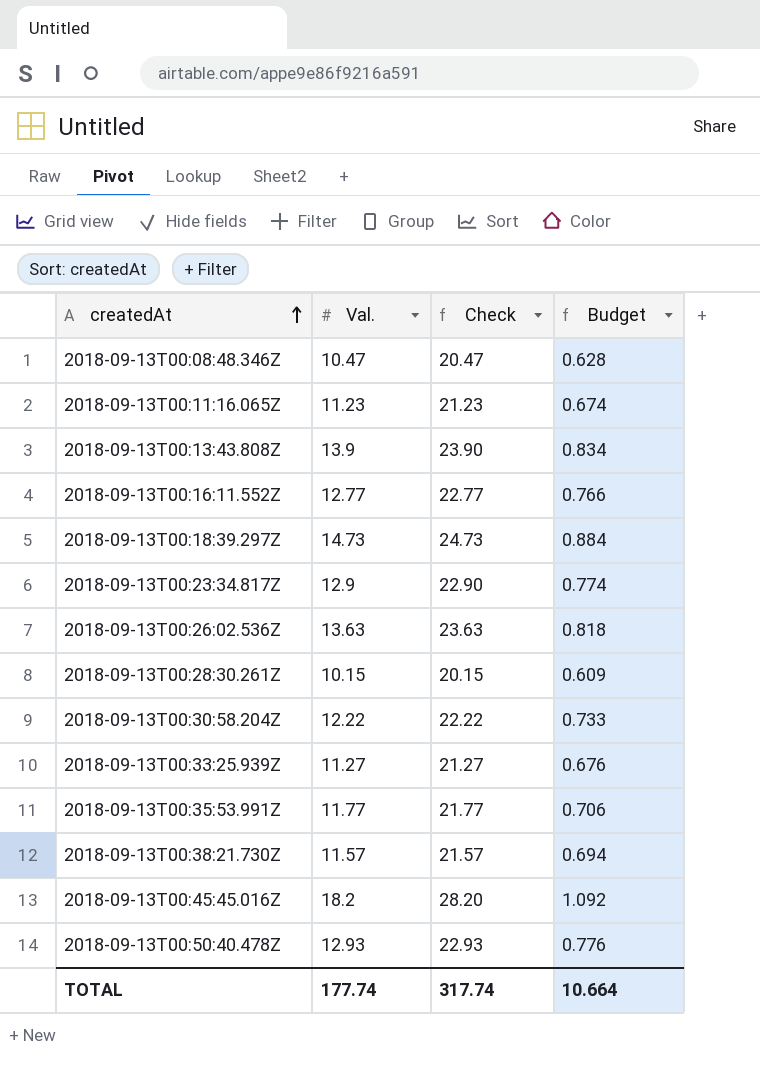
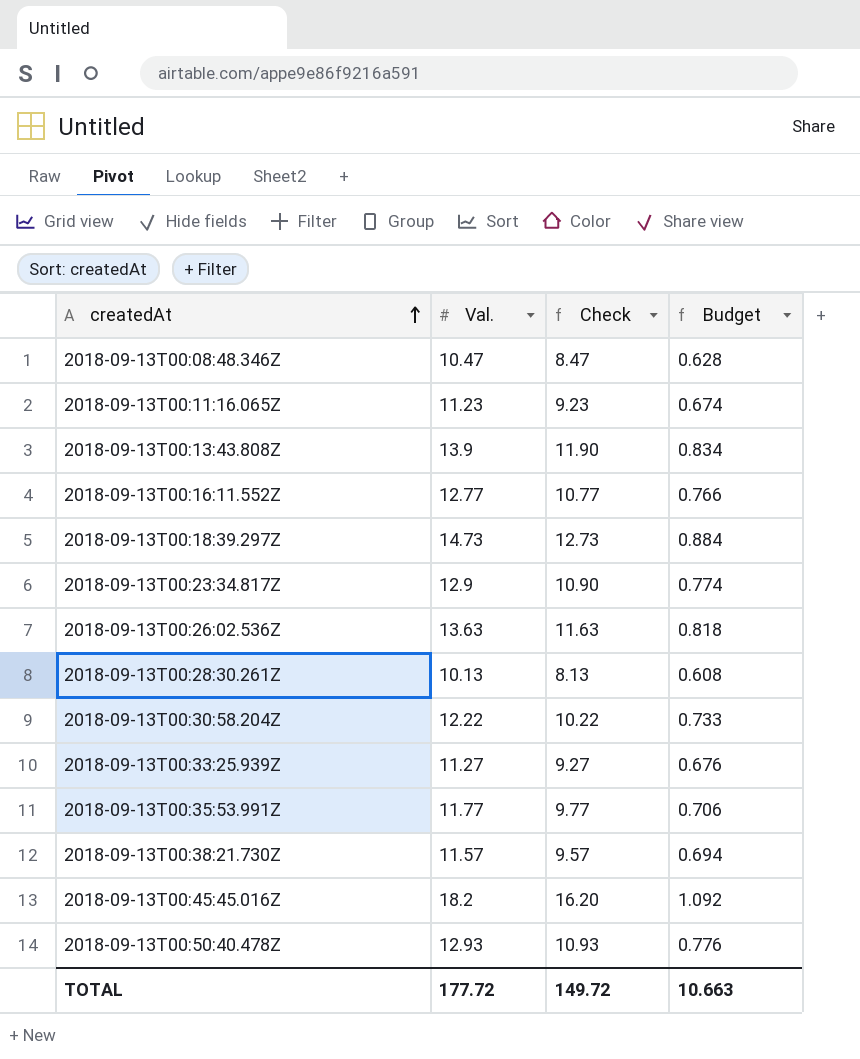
column Check | formula: [Val.] + 10 -> [Val.] - 2
2018-09-13T00:28:30.261Z | Val.: 10.15 -> 10.13
2018-09-13T00:28:30.261Z | Budget: 0.609 -> 0.608
TOTAL | Val.: 177.74 -> 177.72
TOTAL | Check: 317.74 -> 149.72
TOTAL | Budget: 10.664 -> 10.663

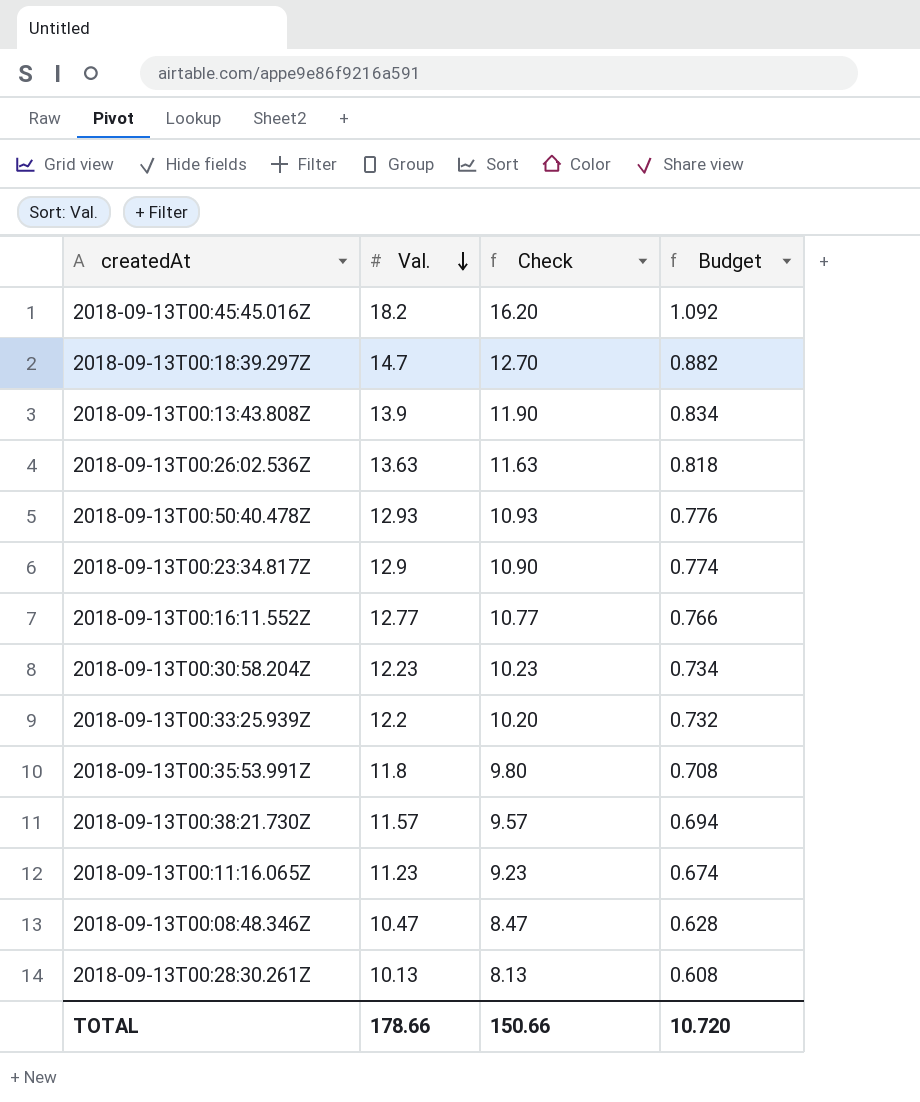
row order: createdAt ascending -> Val. descending
2018-09-13T00:18:39.297Z | Val.: 14.73 -> 14.7
2018-09-13T00:18:39.297Z | Check: 12.73 -> 12.70
2018-09-13T00:18:39.297Z | Budget: 0.884 -> 0.882
2018-09-13T00:30:58.204Z | Val.: 12.22 -> 12.23
2018-09-13T00:30:58.204Z | Check: 10.22 -> 10.23
2018-09-13T00:30:58.204Z | Budget: 0.733 -> 0.734
2018-09-13T00:33:25.939Z | Val.: 11.27 -> 12.2
2018-09-13T00:33:25.939Z | Check: 9.27 -> 10.20
2018-09-13T00:33:25.939Z | Budget: 0.676 -> 0.732
2018-09-13T00:35:53.991Z | Val.: 11.77 -> 11.8
2018-09-13T00:35:53.991Z | Check: 9.77 -> 9.80
2018-09-13T00:35:53.991Z | Budget: 0.706 -> 0.708
TOTAL | Val.: 177.72 -> 178.66
TOTAL | Check: 149.72 -> 150.66
TOTAL | Budget: 10.663 -> 10.720

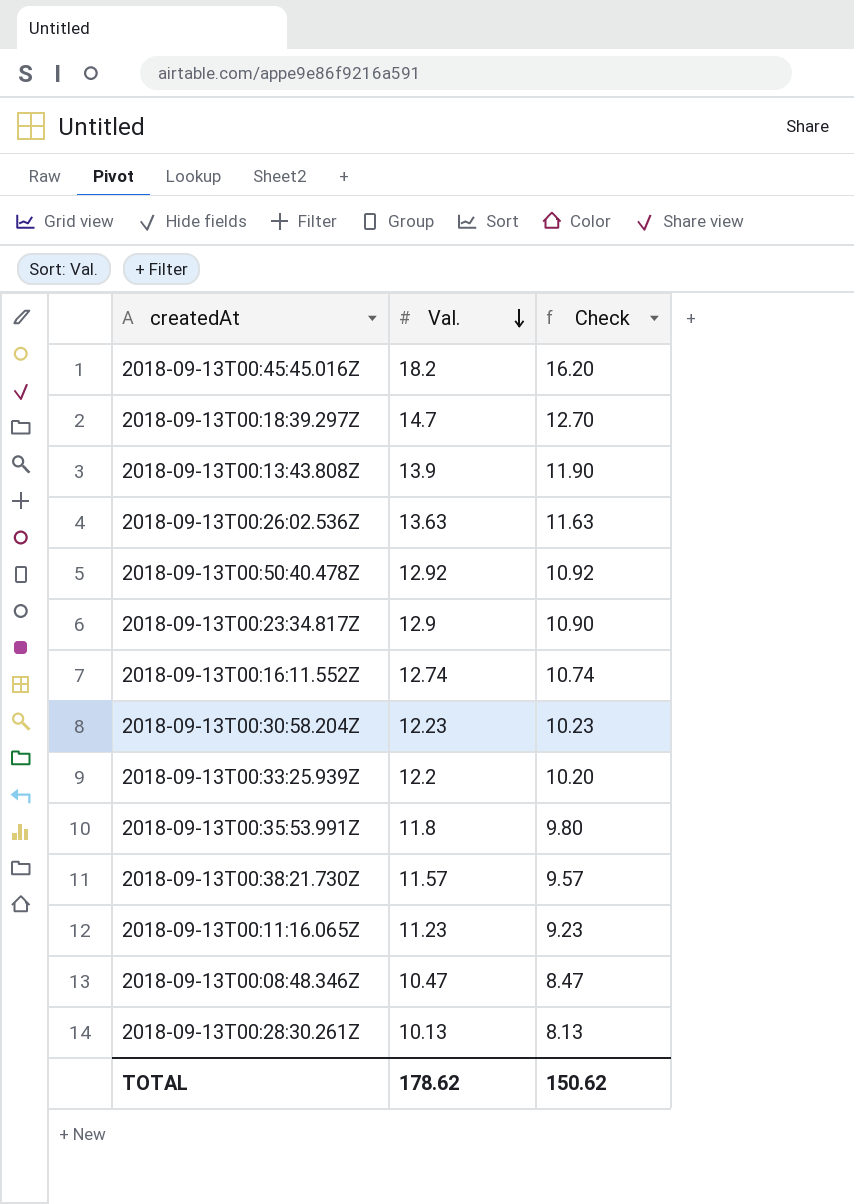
column Budget | formula: [Val.] * 0.06 -> none
2018-09-13T00:50:40.478Z | Val.: 12.93 -> 12.92
2018-09-13T00:50:40.478Z | Check: 10.93 -> 10.92
2018-09-13T00:16:11.552Z | Val.: 12.77 -> 12.74
2018-09-13T00:16:11.552Z | Check: 10.77 -> 10.74
TOTAL | Val.: 178.66 -> 178.62
TOTAL | Check: 150.66 -> 150.62

